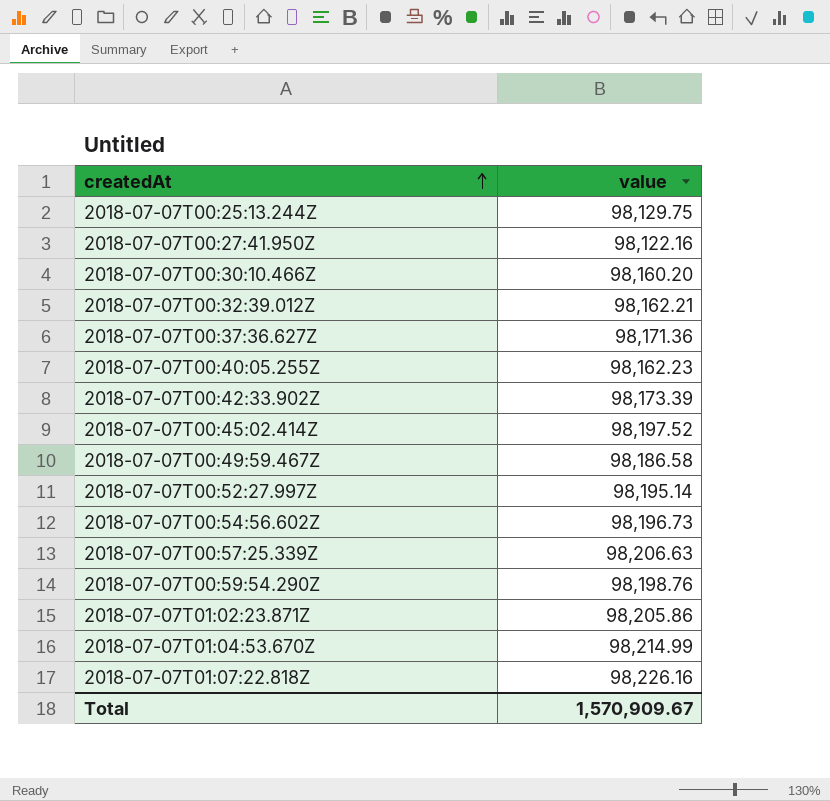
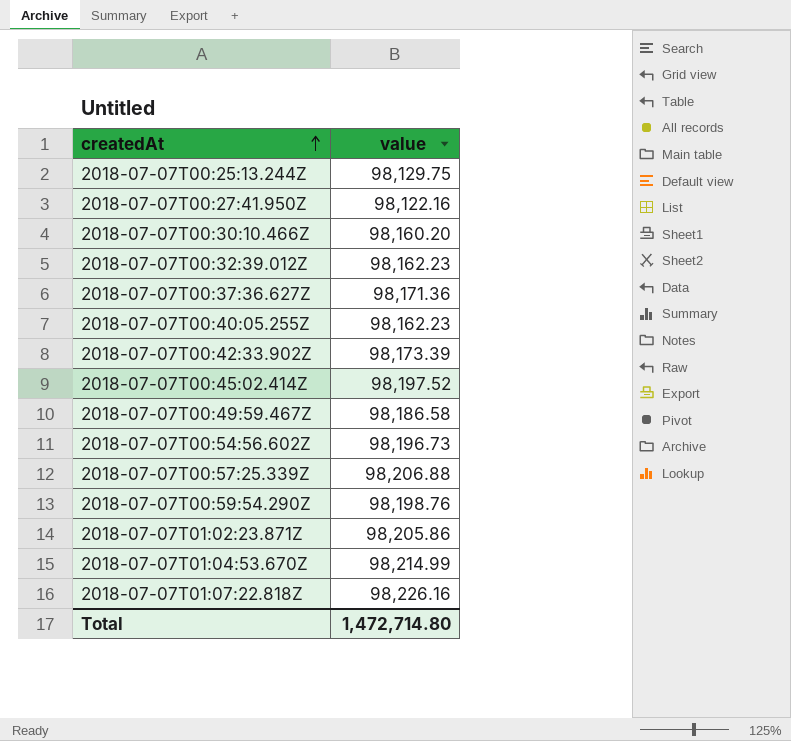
row 2018-07-07T00:52:27.997Z: 98,195.14 -> none
2018-07-07T00:32:39.012Z | value: 98,162.21 -> 98,162.23
2018-07-07T00:57:25.339Z | value: 98,206.63 -> 98,206.88
Total | value: 1,570,909.67 -> 1,472,714.80

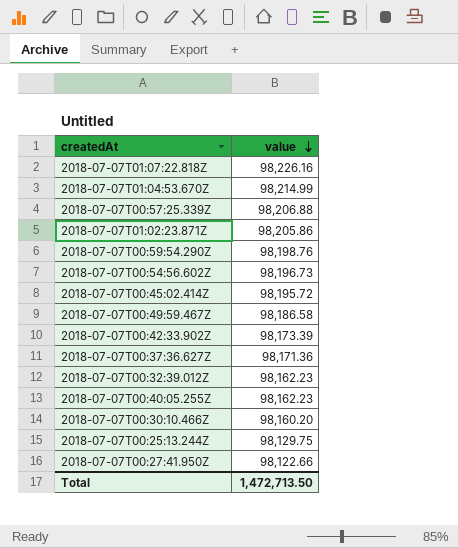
row order: createdAt ascending -> value descending
2018-07-07T00:45:02.414Z | value: 98,197.52 -> 98,195.72
2018-07-07T00:27:41.950Z | value: 98,122.16 -> 98,122.66
Total | value: 1,472,714.80 -> 1,472,713.50

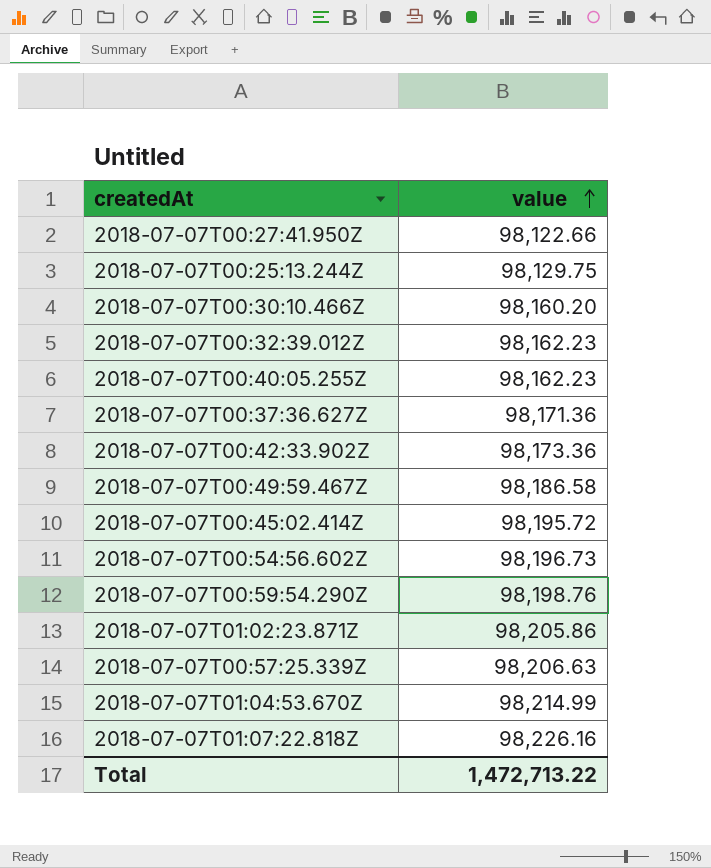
row order: value descending -> value ascending
2018-07-07T00:42:33.902Z | value: 98,173.39 -> 98,173.36
2018-07-07T00:57:25.339Z | value: 98,206.88 -> 98,206.63
Total | value: 1,472,713.50 -> 1,472,713.22

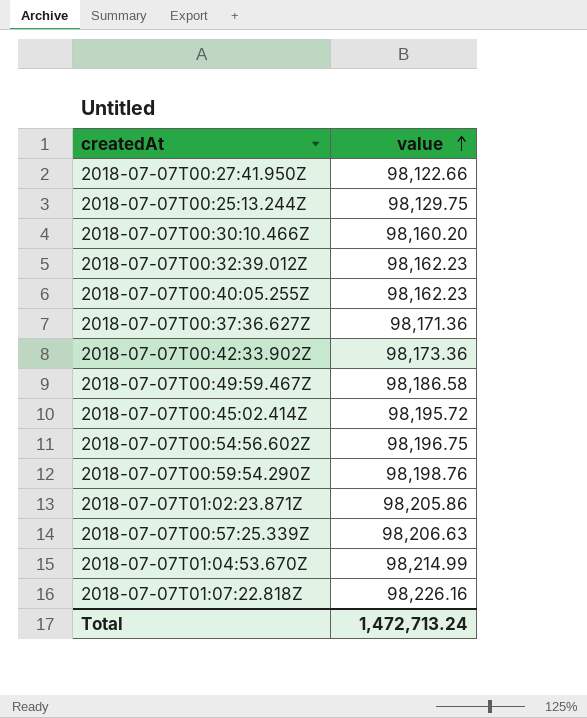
2018-07-07T00:54:56.602Z | value: 98,196.73 -> 98,196.75
Total | value: 1,472,713.22 -> 1,472,713.24

